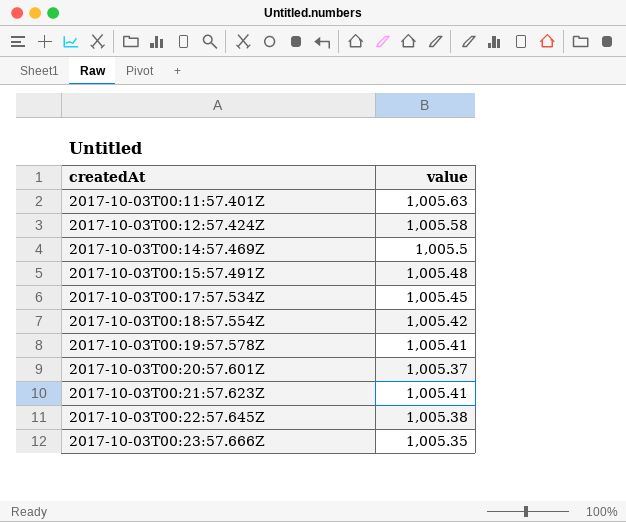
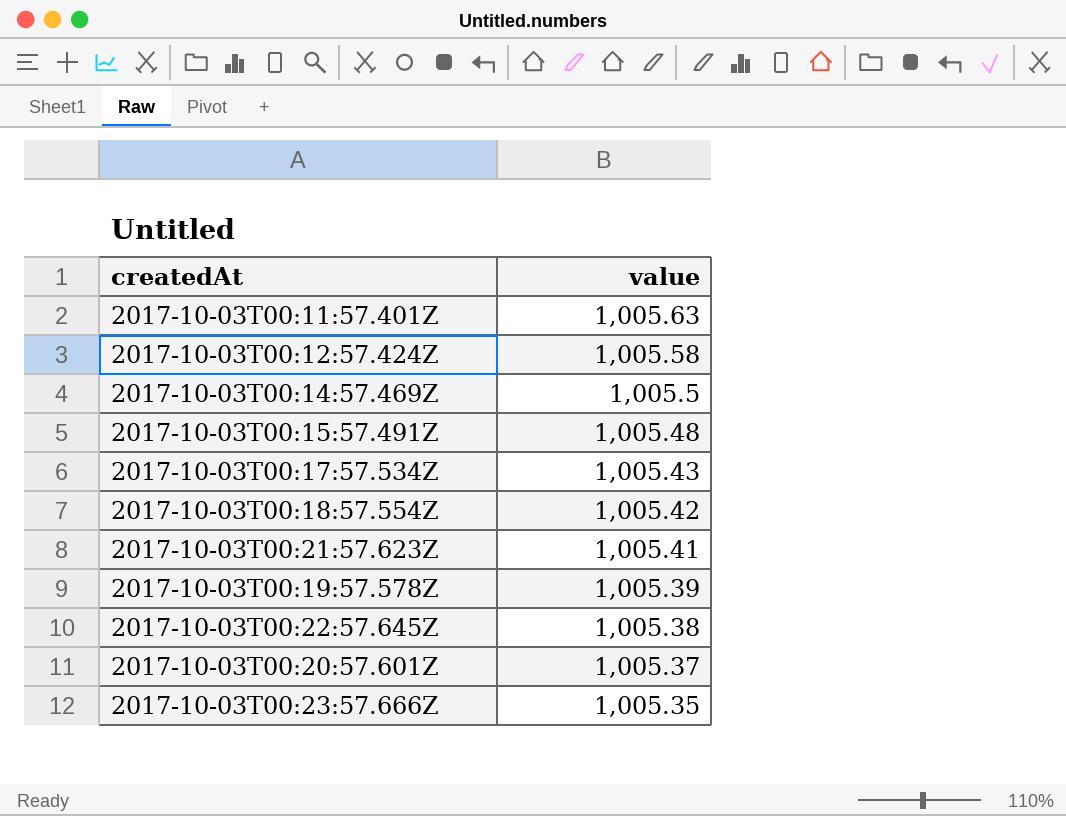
row order: createdAt ascending -> value descending
2017-10-03T00:17:57.534Z | value: 1,005.45 -> 1,005.43
2017-10-03T00:19:57.578Z | value: 1,005.41 -> 1,005.39

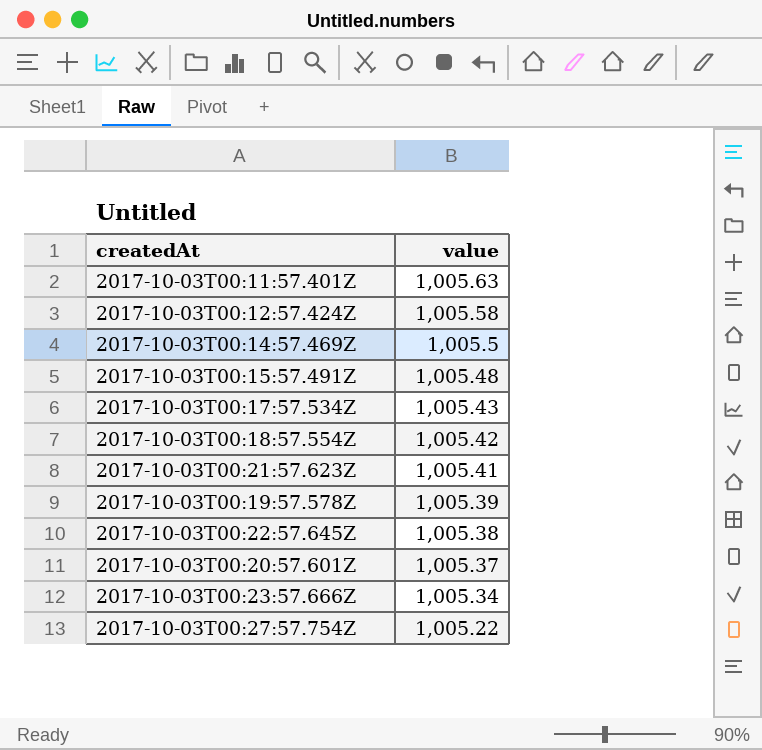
2017-10-03T00:23:57.666Z | value: 1,005.35 -> 1,005.34
row 2017-10-03T00:27:57.754Z: none -> 1,005.22

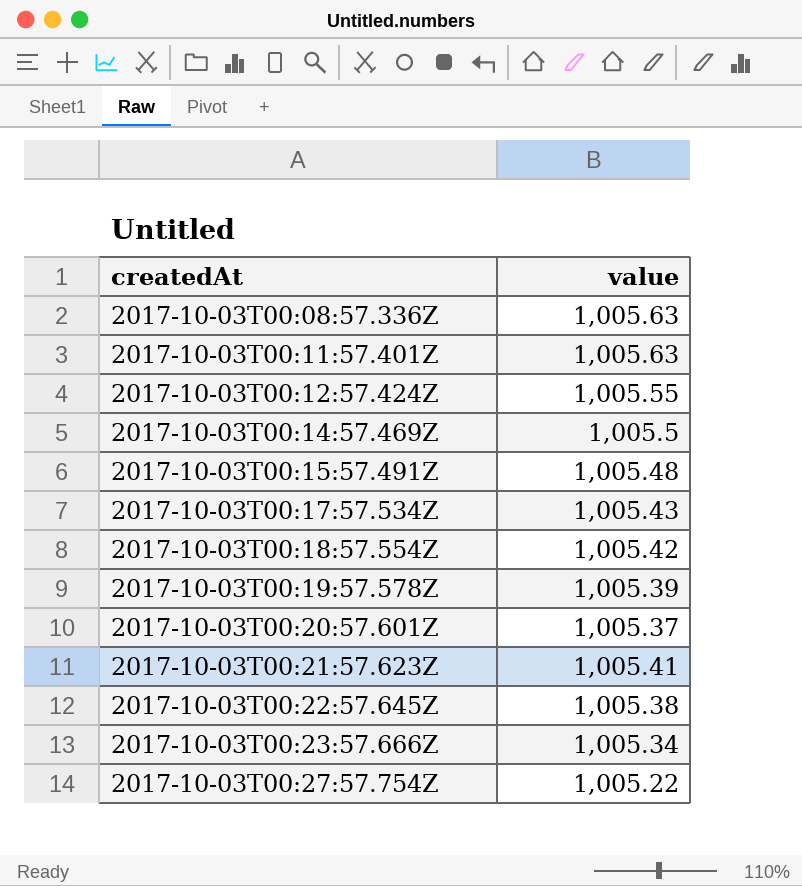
row order: value descending -> createdAt ascending
row 2017-10-03T00:08:57.336Z: none -> 1,005.63
2017-10-03T00:12:57.424Z | value: 1,005.58 -> 1,005.55

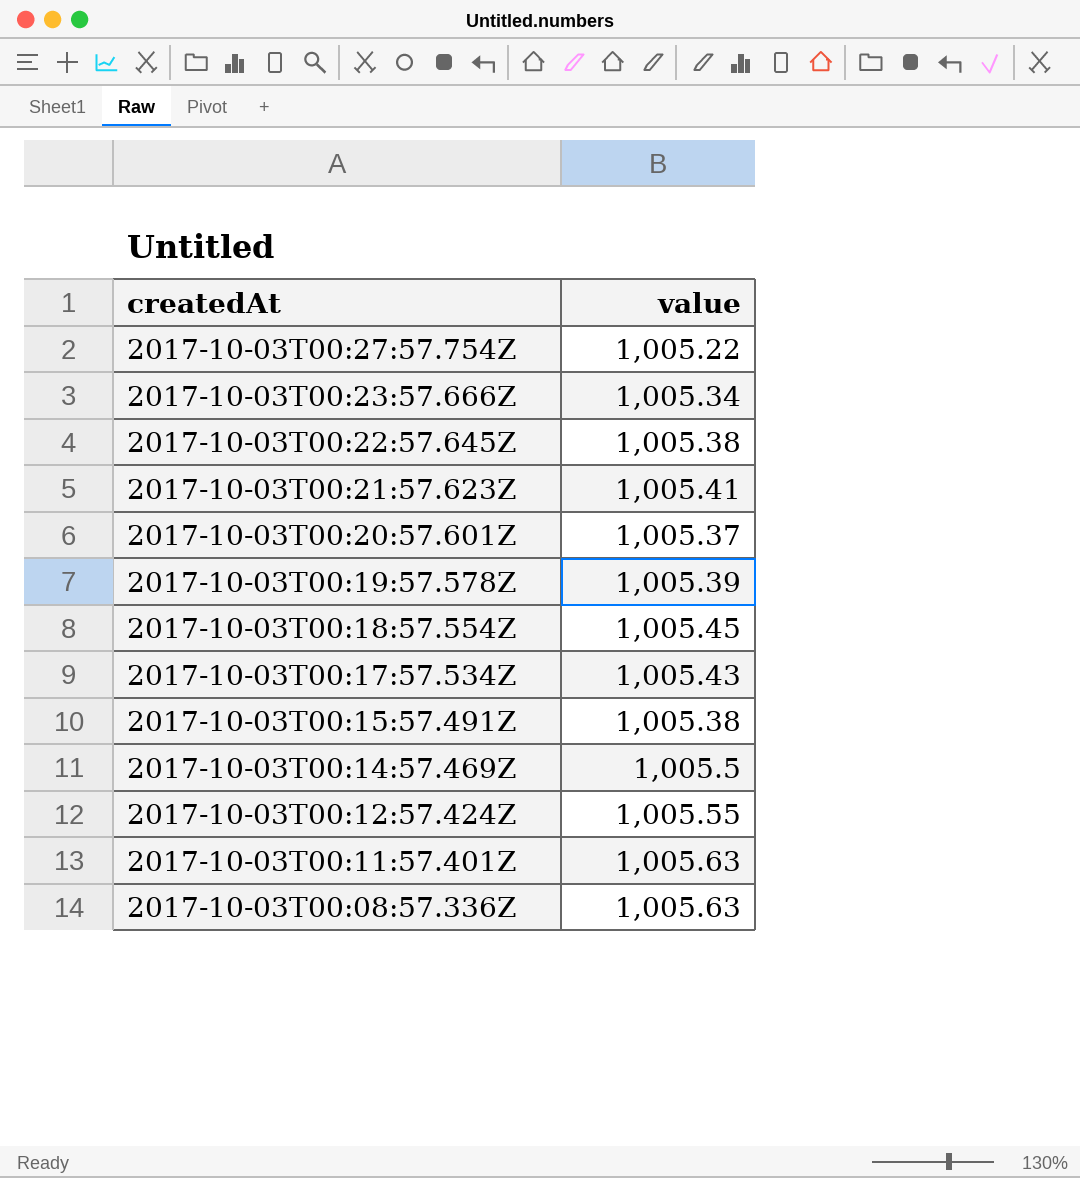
row order: createdAt ascending -> createdAt descending
2017-10-03T00:18:57.554Z | value: 1,005.42 -> 1,005.45
2017-10-03T00:15:57.491Z | value: 1,005.48 -> 1,005.38

